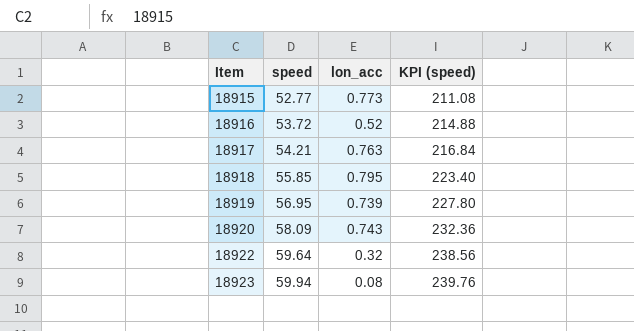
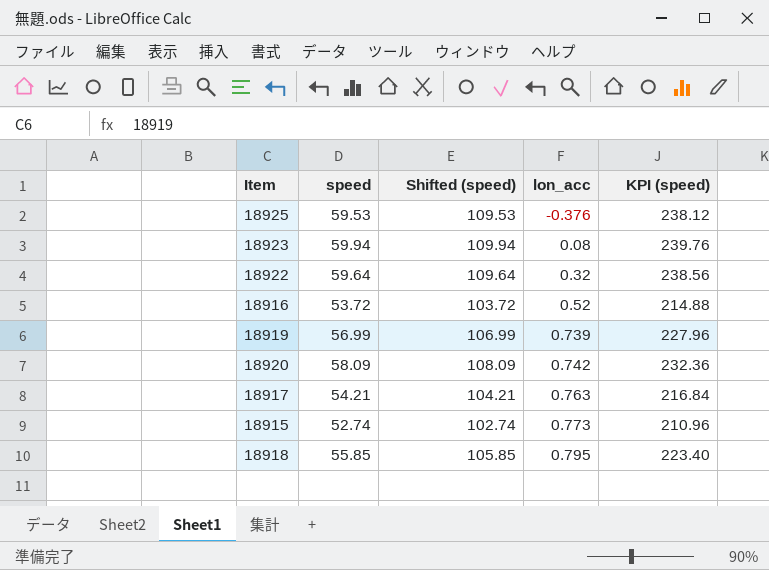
row order: Item ascending -> lon_acc ascending
column Shifted (speed) | formula: none -> [speed] + 50
row 18925: none -> 59.53 | 109.53 | -0.376 | 238.12
18919 | speed: 56.95 -> 56.99
18919 | KPI (speed): 227.80 -> 227.96
18920 | lon_acc: 0.743 -> 0.742
18915 | speed: 52.77 -> 52.74
18915 | KPI (speed): 211.08 -> 210.96

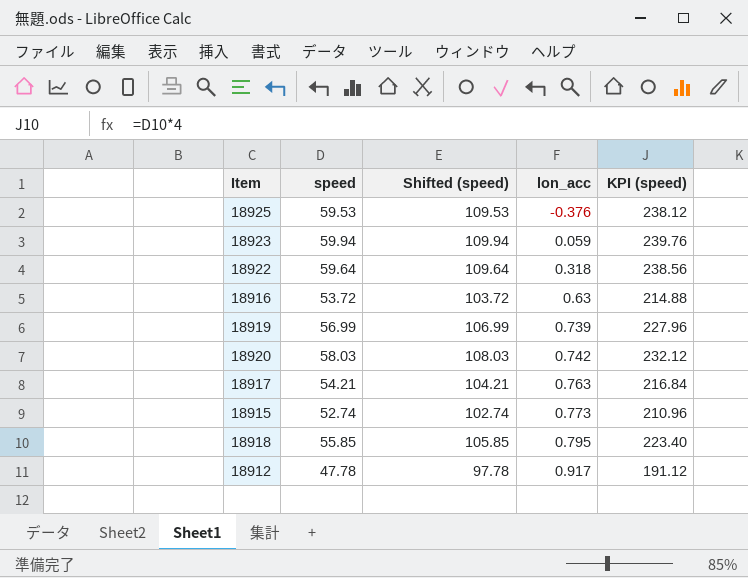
18923 | lon_acc: 0.08 -> 0.059
18922 | lon_acc: 0.32 -> 0.318
18916 | lon_acc: 0.52 -> 0.63
18920 | speed: 58.09 -> 58.03
18920 | Shifted (speed): 108.09 -> 108.03
18920 | KPI (speed): 232.36 -> 232.12
row 18912: none -> 47.78 | 97.78 | 0.917 | 191.12

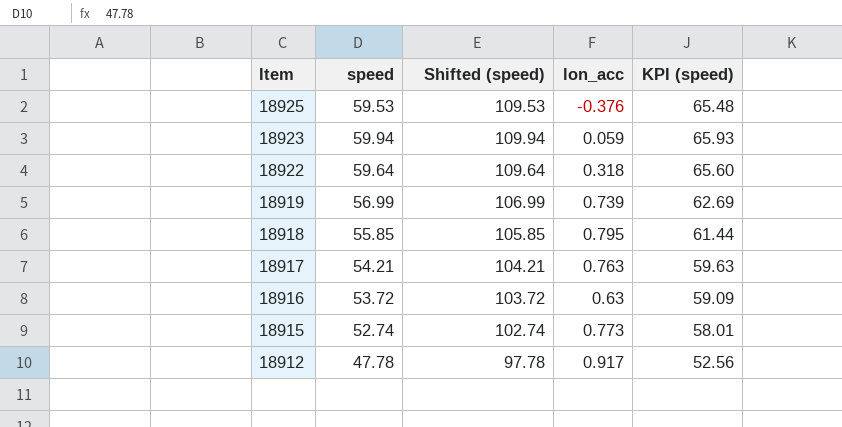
row order: lon_acc ascending -> Item descending
column KPI (speed) | formula: [speed] * 4 -> [speed] * 1.1
row 18920: 58.03 | 108.03 | 0.742 | 232.12 -> none

